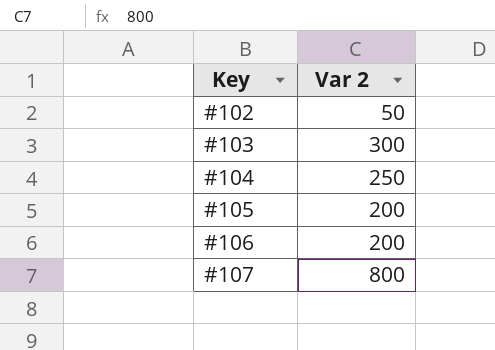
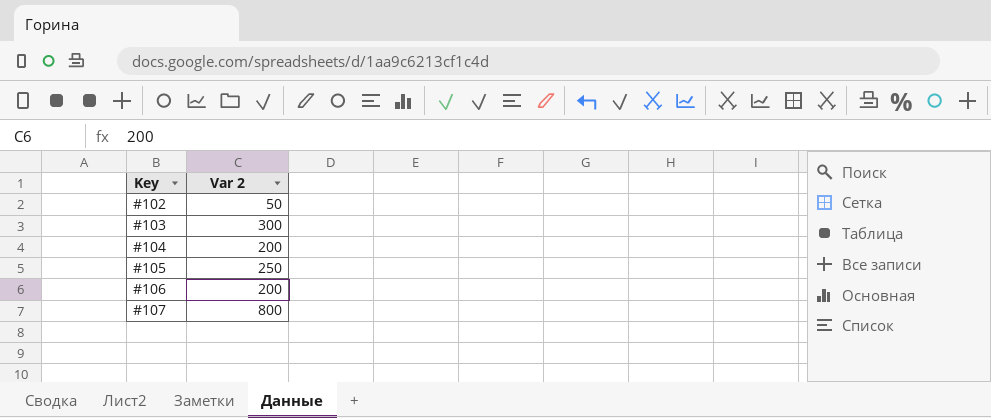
#104 | Var 2: 250 -> 200
#105 | Var 2: 200 -> 250

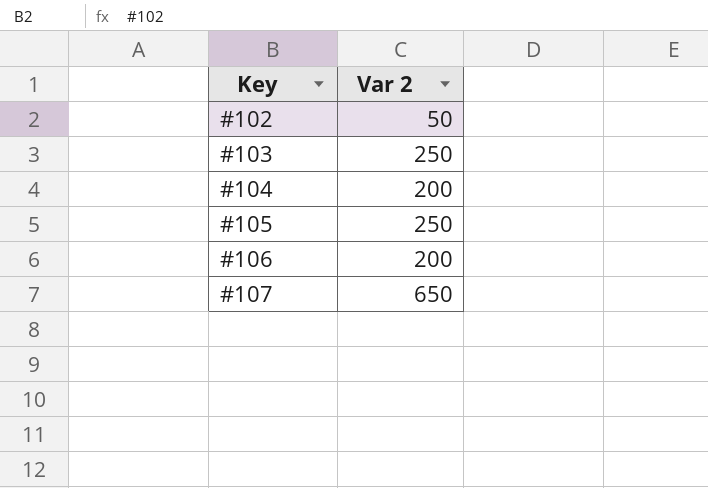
#103 | Var 2: 300 -> 250
#107 | Var 2: 800 -> 650

